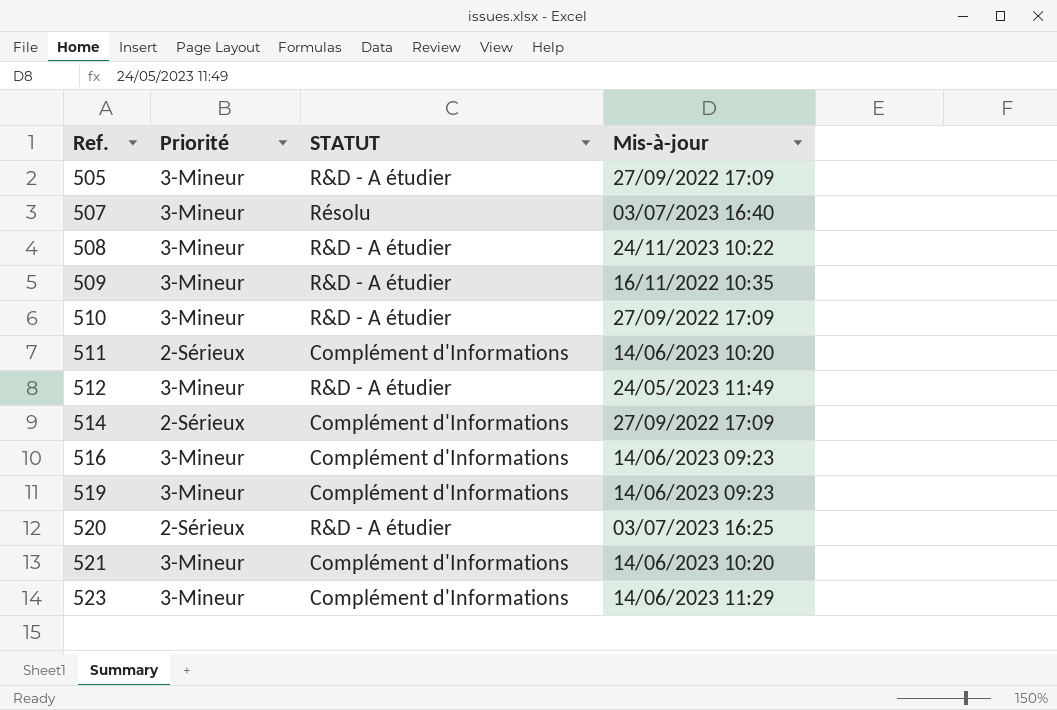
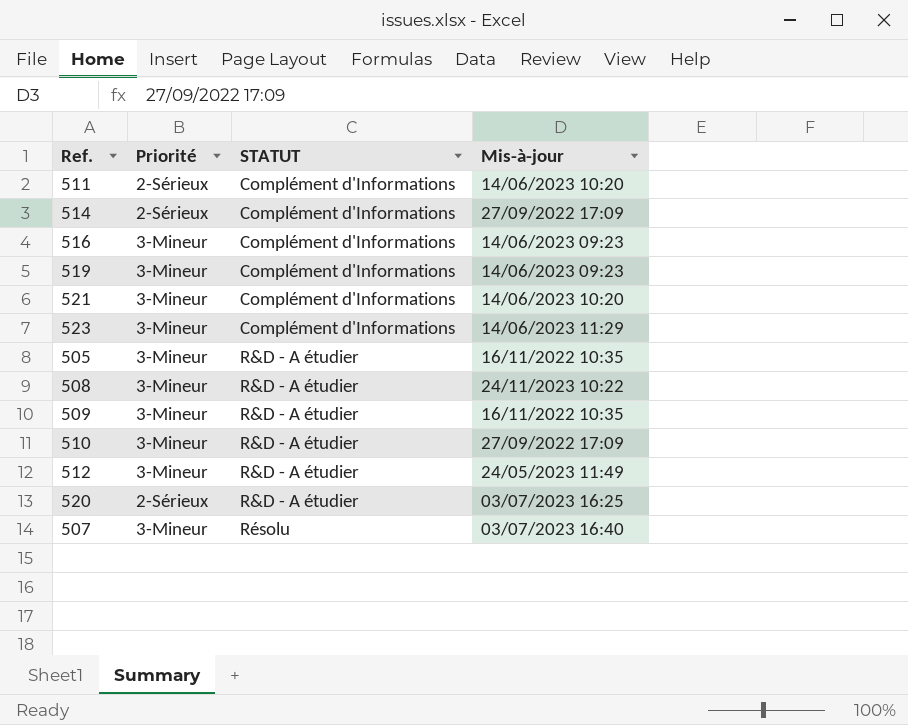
row order: Ref. ascending -> STATUT ascending
505 | Mis-à-jour: 27/09/2022 17:09 -> 16/11/2022 10:35

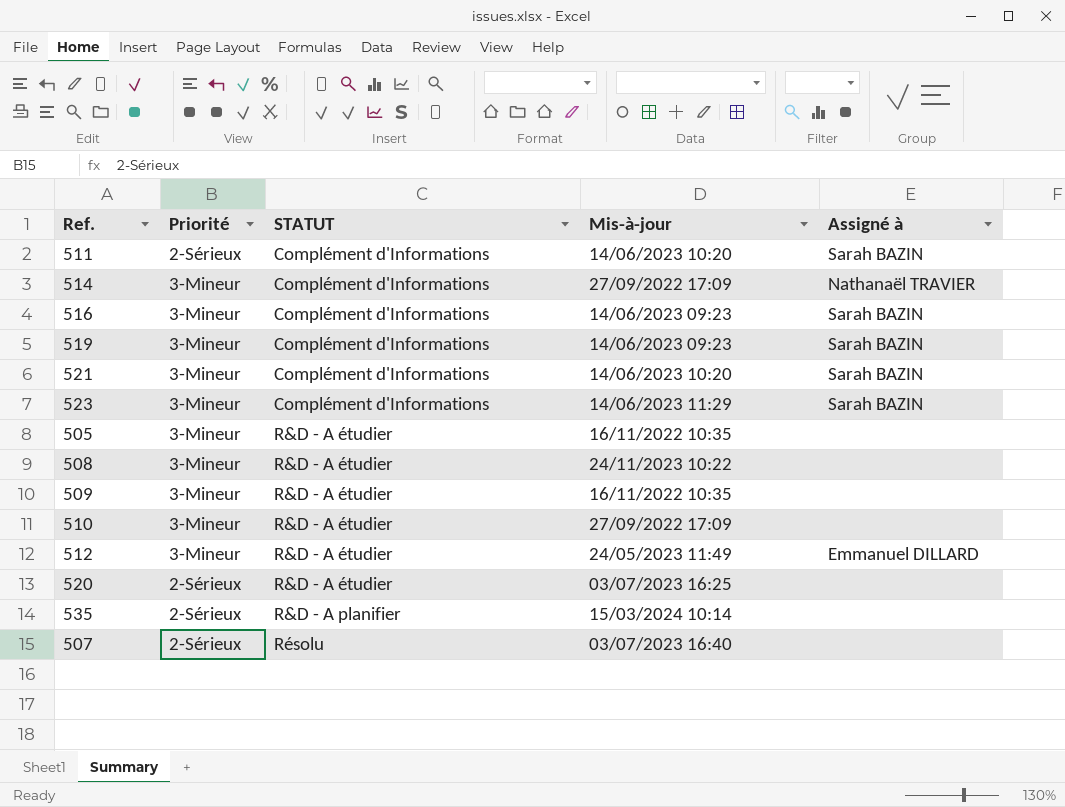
column Assigné à | position: none -> 5
514 | Priorité: 2-Sérieux -> 3-Mineur
row 535: none -> 2-Sérieux | R&D - A planifier | 15/03/2024 10:14 | none
507 | Priorité: 3-Mineur -> 2-Sérieux

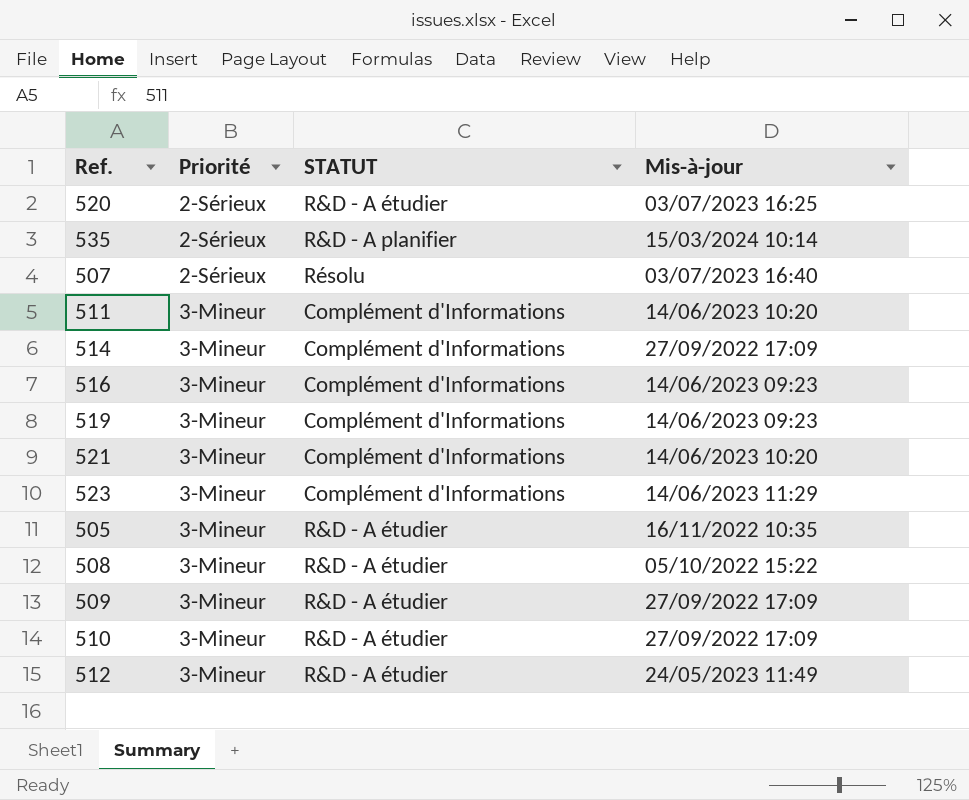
row order: STATUT ascending -> Priorité ascending
column Assigné à | position: 5 -> none
511 | Priorité: 2-Sérieux -> 3-Mineur
508 | Mis-à-jour: 24/11/2023 10:22 -> 05/10/2022 15:22
509 | Mis-à-jour: 16/11/2022 10:35 -> 27/09/2022 17:09

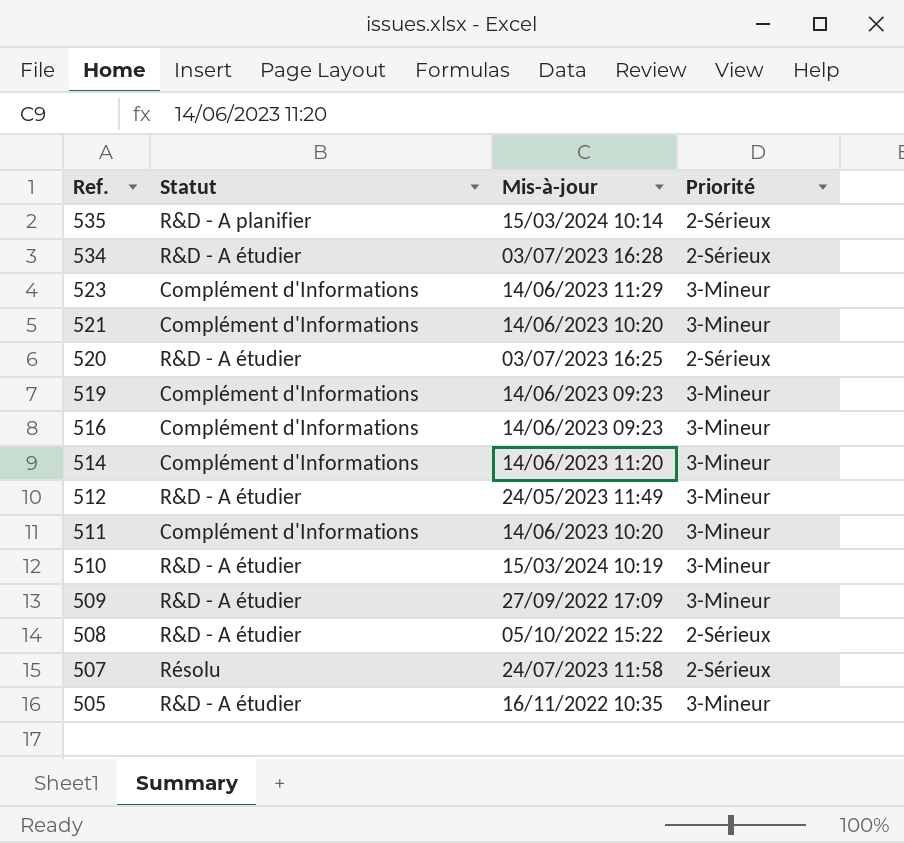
row order: Priorité ascending -> Ref. descending
column name: STATUT -> Statut
column Priorité | position: 2 -> 4
row 534: none -> R&D - A étudier | 03/07/2023 16:28 | 2-Sérieux
514 | Mis-à-jour: 27/09/2022 17:09 -> 14/06/2023 11:20
510 | Mis-à-jour: 27/09/2022 17:09 -> 15/03/2024 10:19
508 | Priorité: 3-Mineur -> 2-Sérieux
507 | Mis-à-jour: 03/07/2023 16:40 -> 24/07/2023 11:58

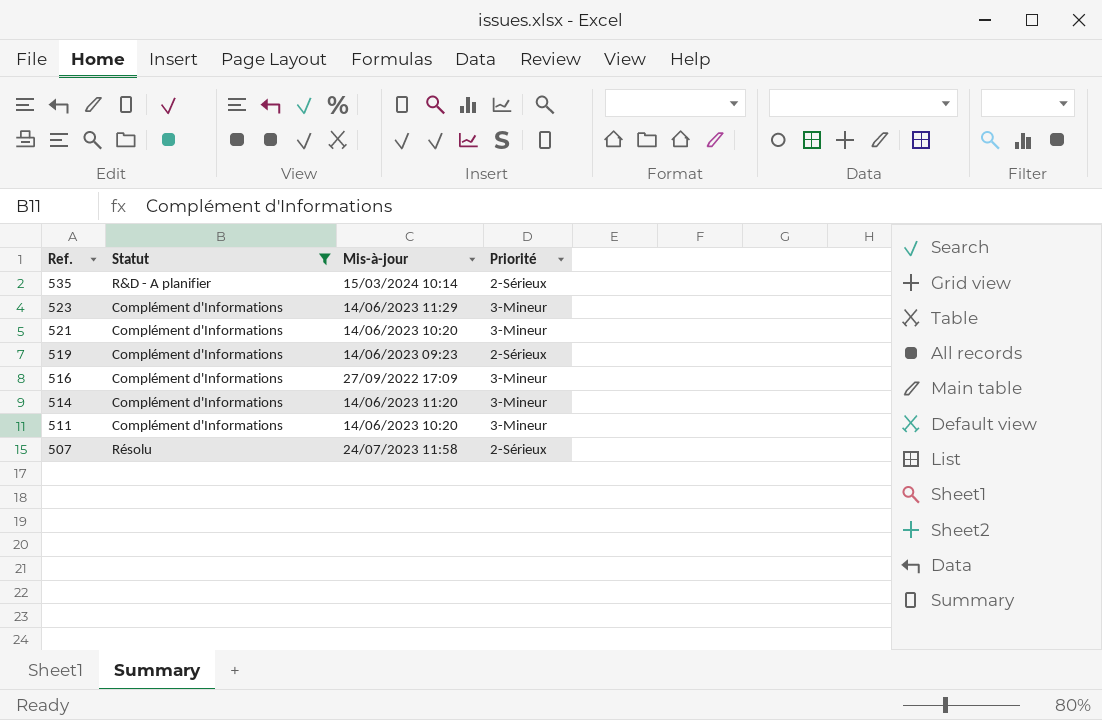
filter: none -> Statut != R&D - A étudier
519 | Priorité: 3-Mineur -> 2-Sérieux
516 | Mis-à-jour: 14/06/2023 09:23 -> 27/09/2022 17:09

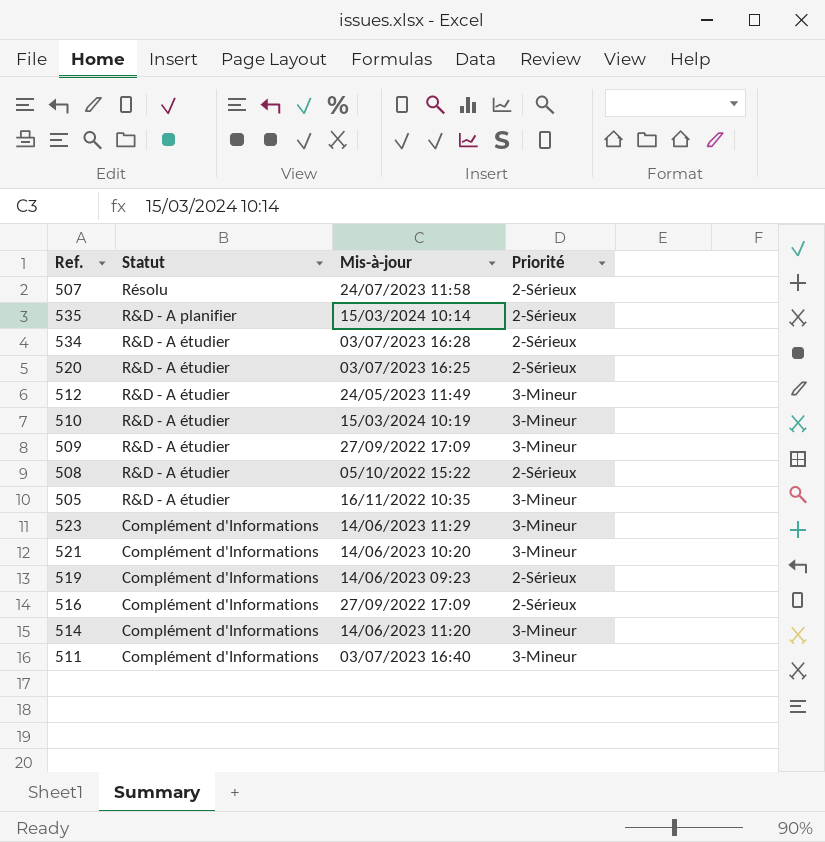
filter: Statut != R&D - A étudier -> none
row order: Ref. descending -> Statut descending
516 | Priorité: 3-Mineur -> 2-Sérieux
511 | Mis-à-jour: 14/06/2023 10:20 -> 03/07/2023 16:40

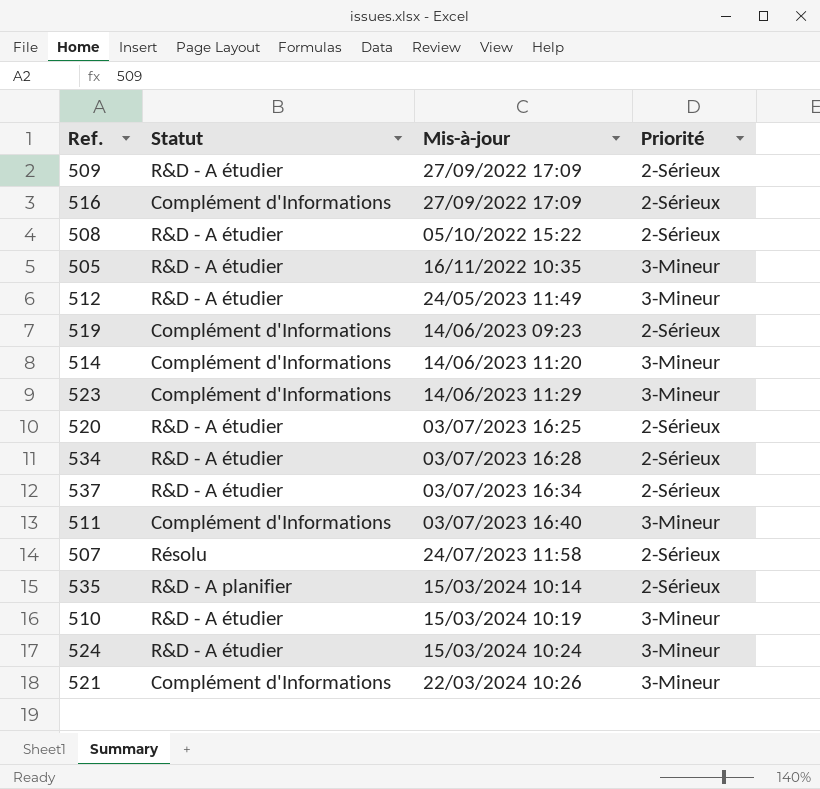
row order: Statut descending -> Mis-à-jour ascending
509 | Priorité: 3-Mineur -> 2-Sérieux
row 537: none -> R&D - A étudier | 03/07/2023 16:34 | 2-Sérieux
row 524: none -> R&D - A étudier | 15/03/2024 10:24 | 3-Mineur
521 | Mis-à-jour: 14/06/2023 10:20 -> 22/03/2024 10:26

